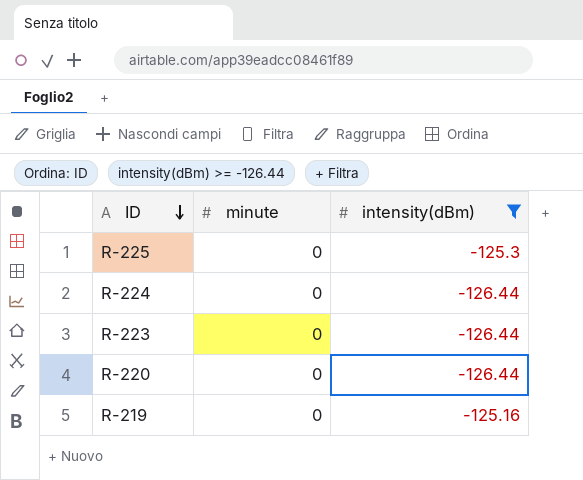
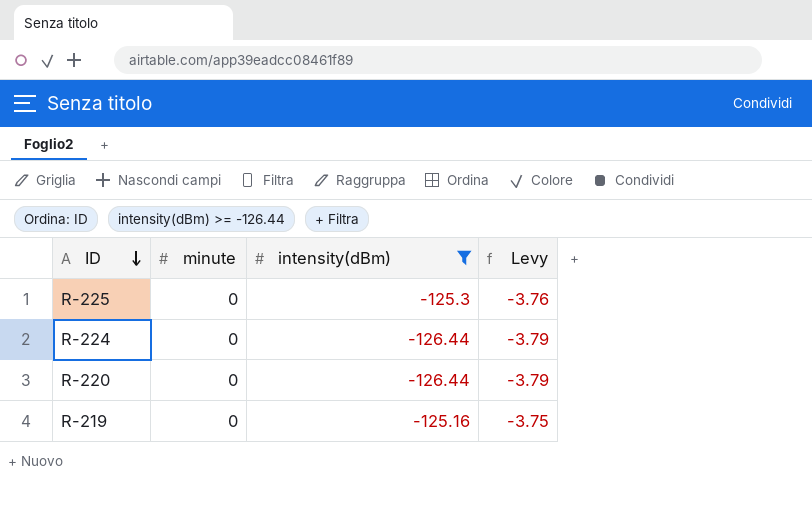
column Levy | formula: none -> [intensity(dBm)] * 0.03
row R-223: 0 | -126.44 -> none

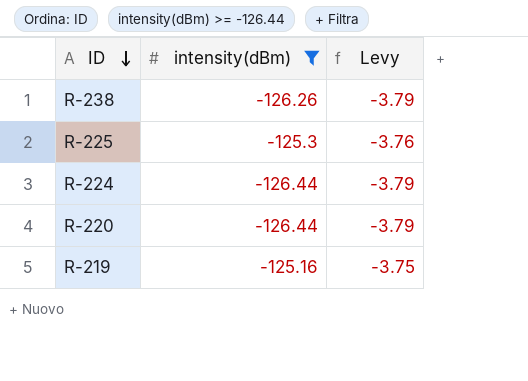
column minute | position: 2 -> none
row R-238: none -> -126.26 | -3.79

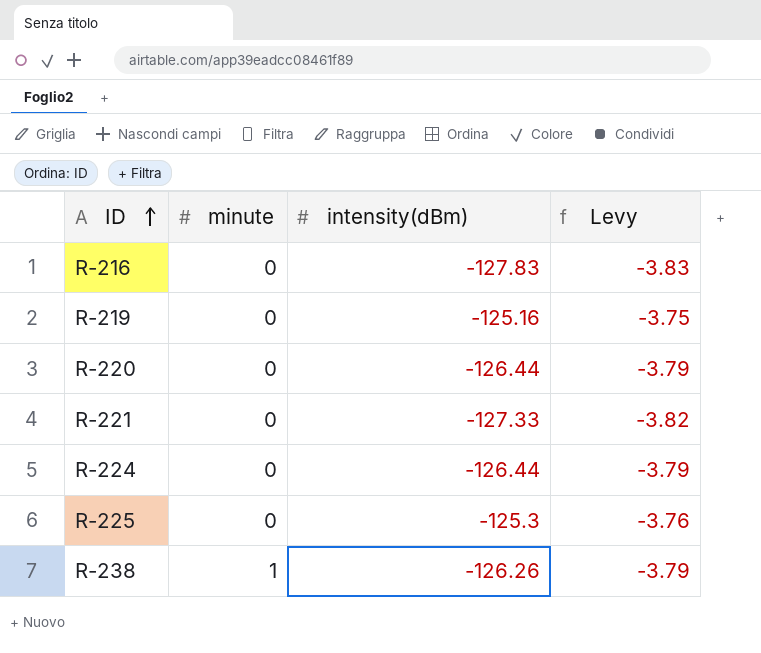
filter: intensity(dBm) >= -126.44 -> none
row order: ID descending -> ID ascending
column minute | position: none -> 2

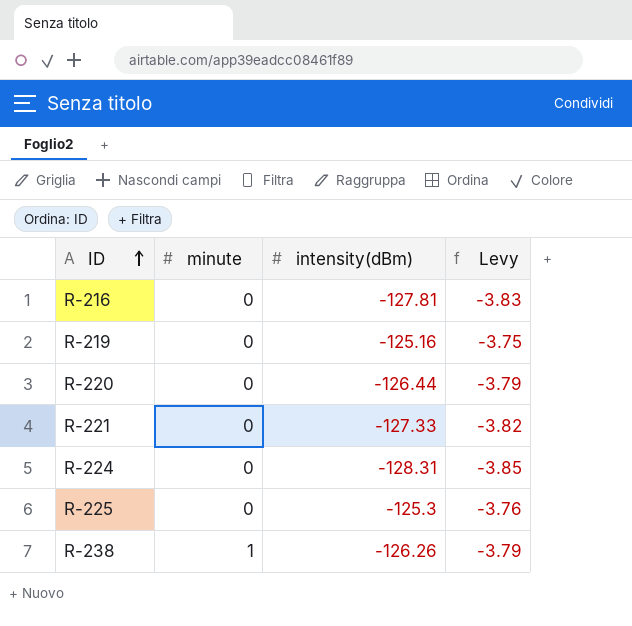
R-216 | intensity(dBm): -127.83 -> -127.81
R-224 | intensity(dBm): -126.44 -> -128.31
R-224 | Levy: -3.79 -> -3.85

